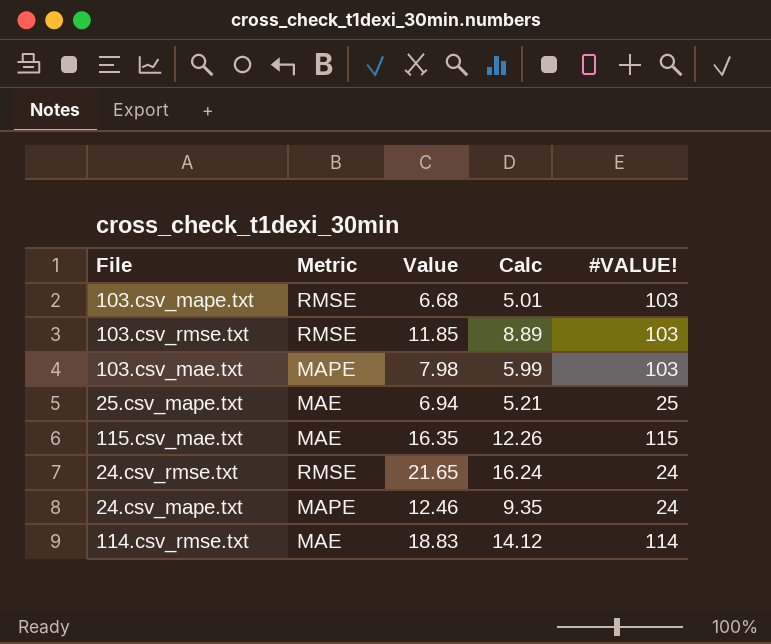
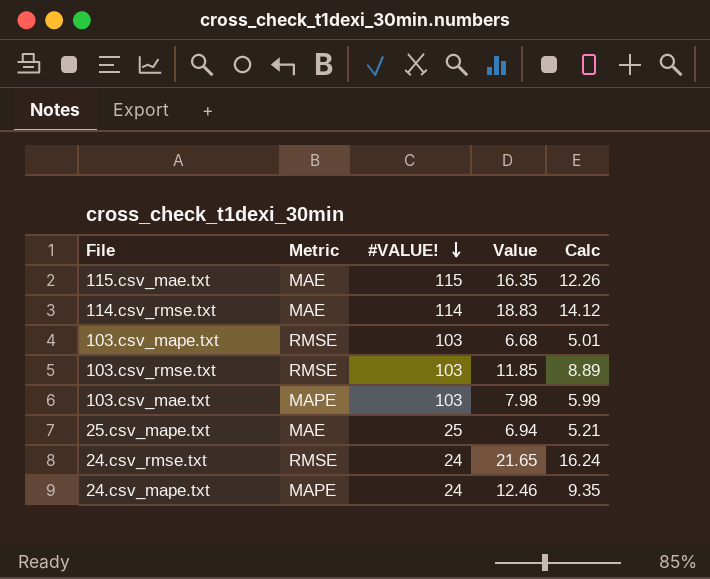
row order: none -> #VALUE! descending
column #VALUE! | position: 5 -> 3

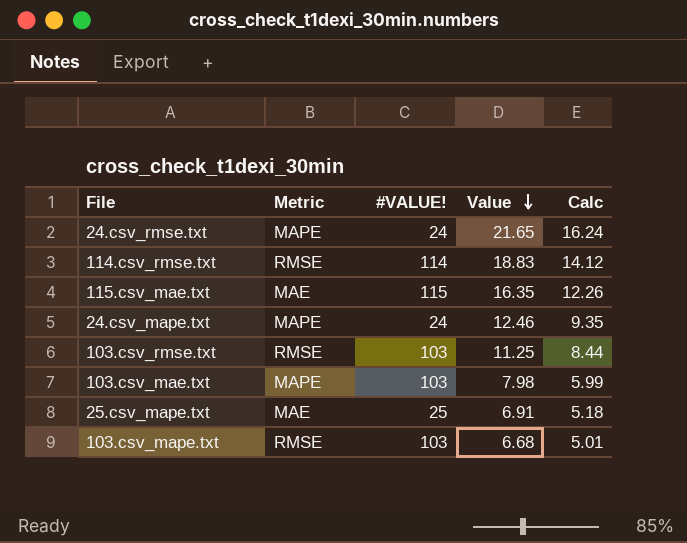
row order: #VALUE! descending -> Value descending
24.csv_rmse.txt | Metric: RMSE -> MAPE
114.csv_rmse.txt | Metric: MAE -> RMSE
103.csv_rmse.txt | Value: 11.85 -> 11.25
103.csv_rmse.txt | Calc: 8.89 -> 8.44
25.csv_mape.txt | Value: 6.94 -> 6.91
25.csv_mape.txt | Calc: 5.21 -> 5.18

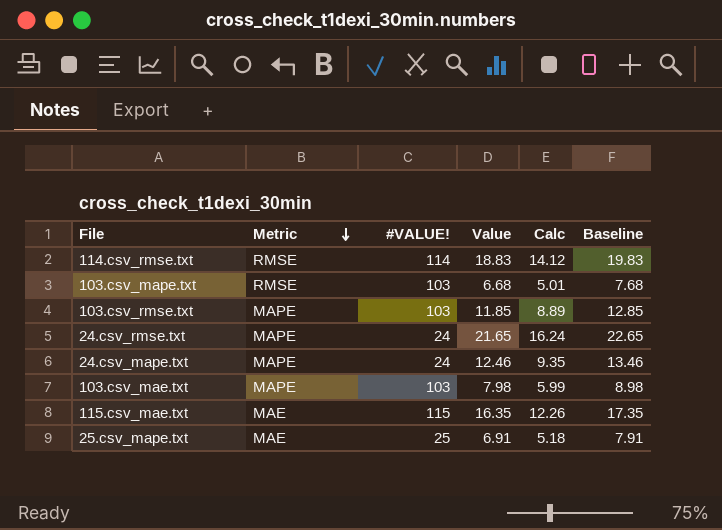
row order: Value descending -> Metric descending
column Baseline | formula: none -> [Value] + 1
103.csv_rmse.txt | Metric: RMSE -> MAPE
103.csv_rmse.txt | Value: 11.25 -> 11.85
103.csv_rmse.txt | Calc: 8.44 -> 8.89

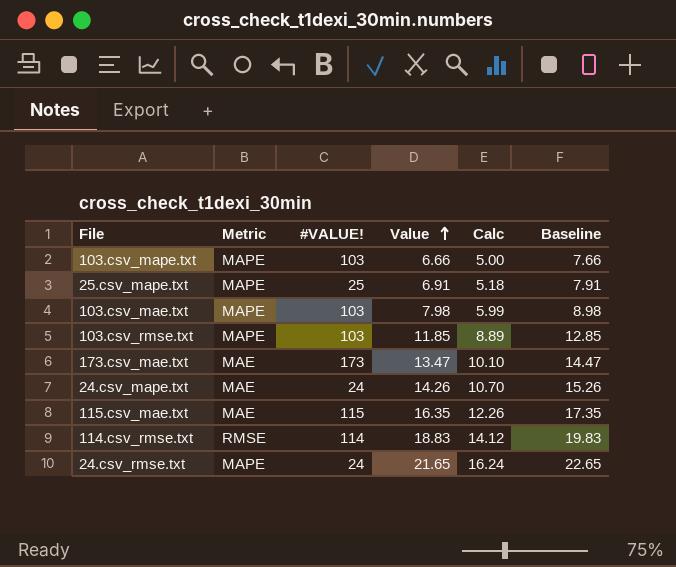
row order: Metric descending -> Value ascending
103.csv_mape.txt | Metric: RMSE -> MAPE
103.csv_mape.txt | Value: 6.68 -> 6.66
103.csv_mape.txt | Calc: 5.01 -> 5.00
103.csv_mape.txt | Baseline: 7.68 -> 7.66
25.csv_mape.txt | Metric: MAE -> MAPE
row 173.csv_mae.txt: none -> MAE | 173 | 13.47 | 10.10 | 14.47
24.csv_mape.txt | Metric: MAPE -> MAE
24.csv_mape.txt | Value: 12.46 -> 14.26
24.csv_mape.txt | Calc: 9.35 -> 10.70
24.csv_mape.txt | Baseline: 13.46 -> 15.26

